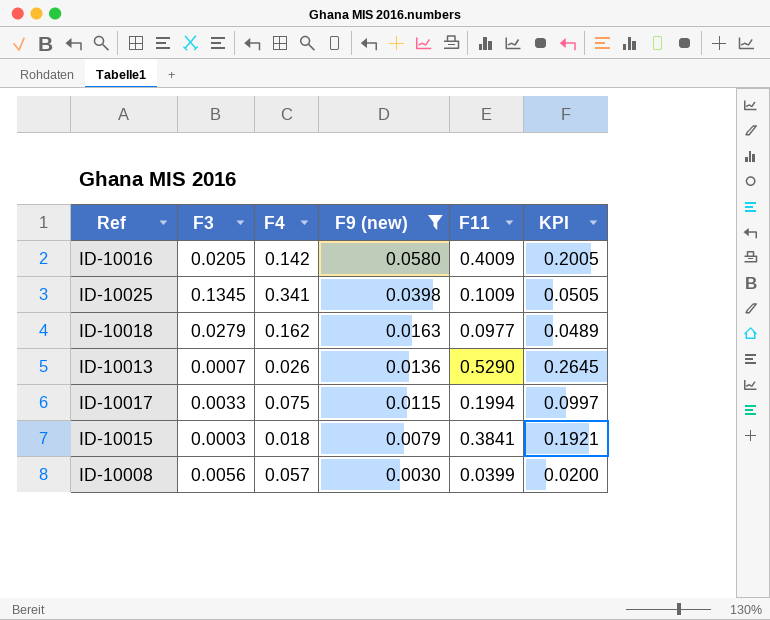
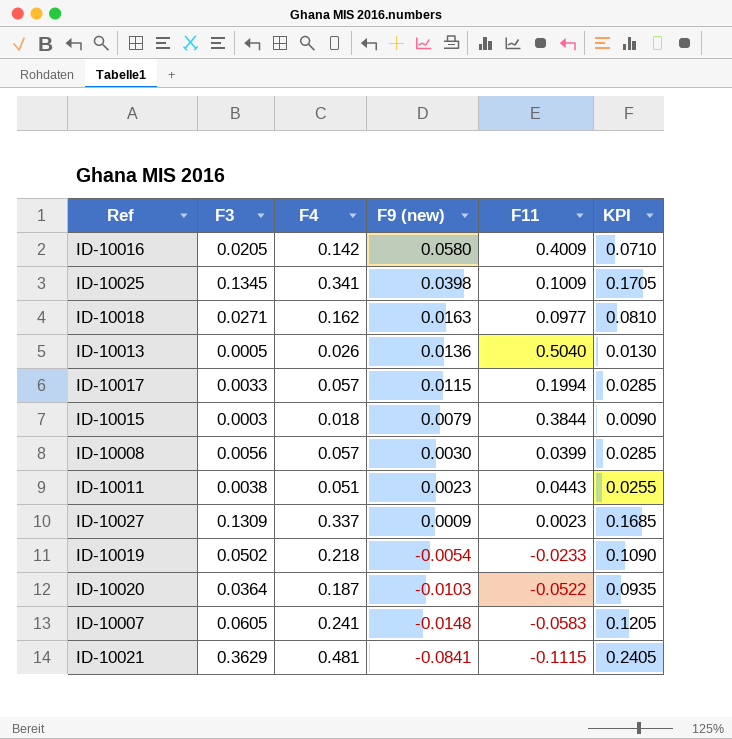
filter: F9 (new) >= 0.0030 -> none
column KPI | formula: [F11] * 0.5 -> [F4] * 0.5
ID-10018 | F3: 0.0279 -> 0.0271
ID-10013 | F3: 0.0007 -> 0.0005
ID-10013 | F11: 0.5290 -> 0.5040
ID-10017 | F4: 0.075 -> 0.057
ID-10015 | F11: 0.3841 -> 0.3844

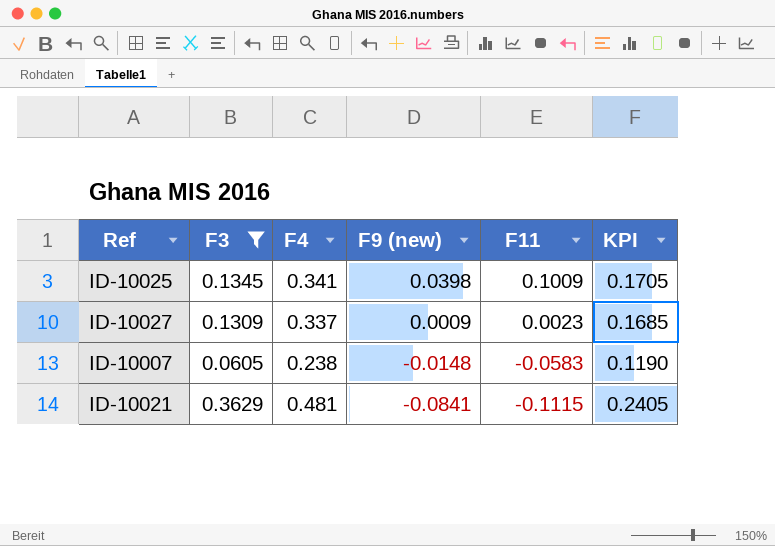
filter: none -> F3 >= 0.0605
ID-10007 | F4: 0.241 -> 0.238
ID-10007 | KPI: 0.1205 -> 0.1190

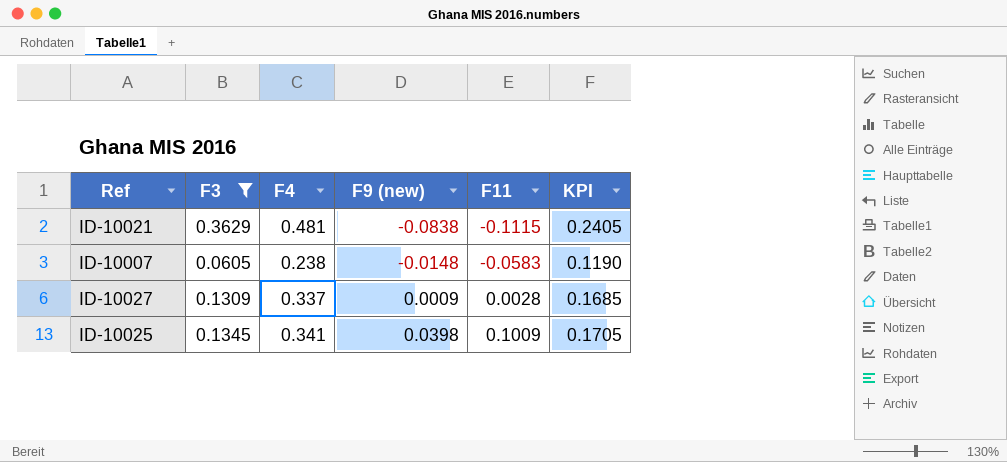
row order: F9 (new) descending -> F9 (new) ascending
ID-10021 | F9 (new): -0.0841 -> -0.0838
ID-10027 | F11: 0.0023 -> 0.0028

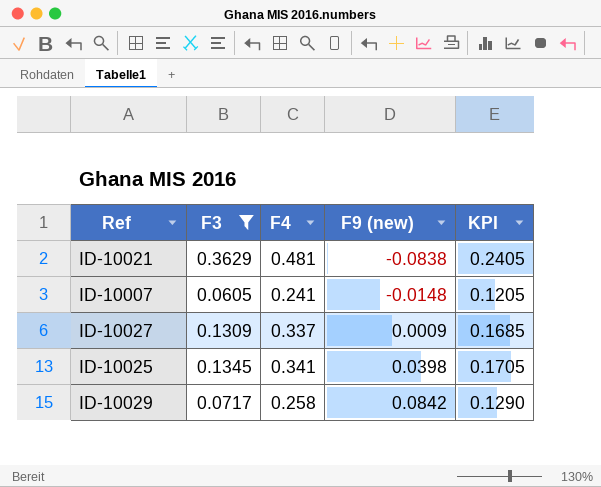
column F11 | position: 5 -> none
ID-10007 | F4: 0.238 -> 0.241
ID-10007 | KPI: 0.1190 -> 0.1205
row ID-10029: none -> 0.0717 | 0.258 | 0.0842 | 0.1290

